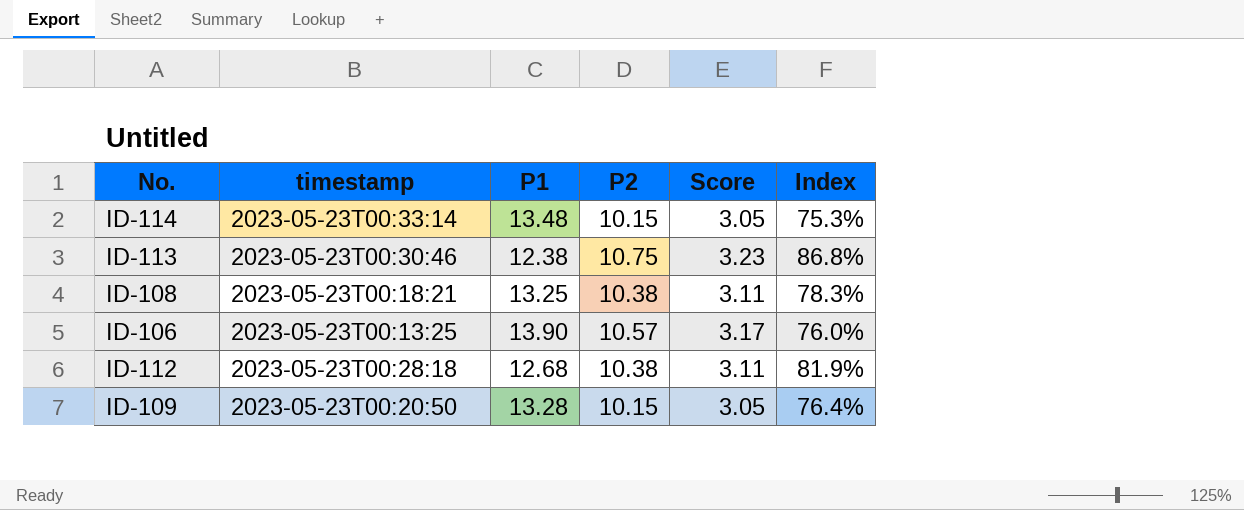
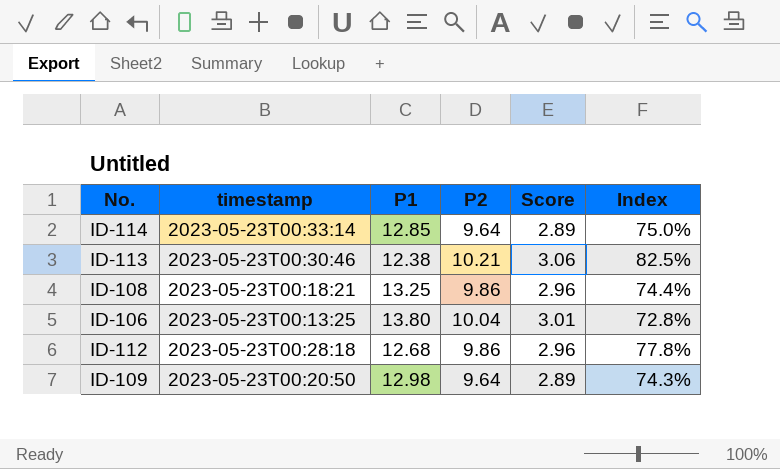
ID-114 | P1: 13.48 -> 12.85
ID-114 | P2: 10.15 -> 9.64
ID-114 | Score: 3.05 -> 2.89
ID-114 | Index: 75.3% -> 75.0%
ID-113 | P2: 10.75 -> 10.21
ID-113 | Score: 3.23 -> 3.06
ID-113 | Index: 86.8% -> 82.5%
ID-108 | P2: 10.38 -> 9.86
ID-108 | Score: 3.11 -> 2.96
ID-108 | Index: 78.3% -> 74.4%
ID-106 | P1: 13.90 -> 13.80
ID-106 | P2: 10.57 -> 10.04
ID-106 | Score: 3.17 -> 3.01
ID-106 | Index: 76.0% -> 72.8%
ID-112 | P2: 10.38 -> 9.86
ID-112 | Score: 3.11 -> 2.96
ID-112 | Index: 81.9% -> 77.8%
ID-109 | P1: 13.28 -> 12.98
ID-109 | P2: 10.15 -> 9.64
ID-109 | Score: 3.05 -> 2.89
ID-109 | Index: 76.4% -> 74.3%

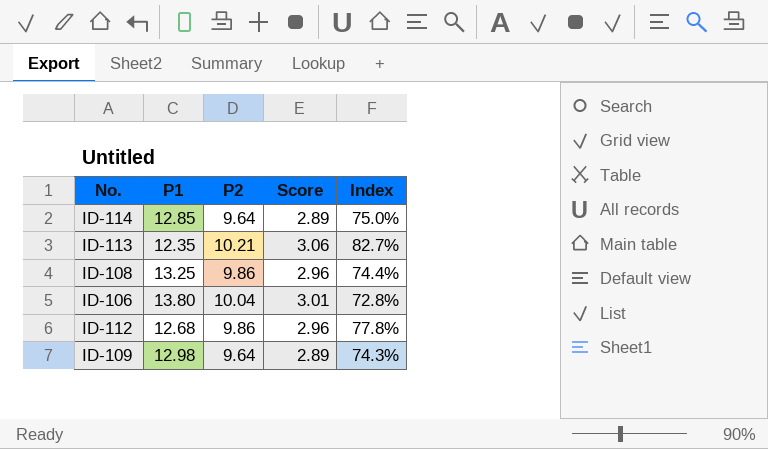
column timestamp | position: 2 -> none
ID-113 | P1: 12.38 -> 12.35
ID-113 | Index: 82.5% -> 82.7%

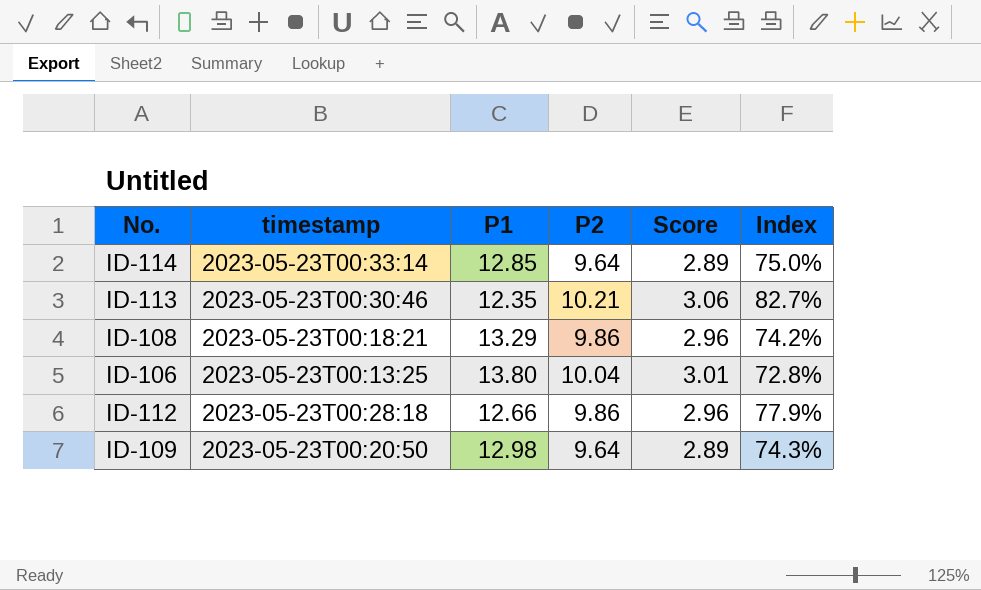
column timestamp | position: none -> 2
ID-108 | P1: 13.25 -> 13.29
ID-108 | Index: 74.4% -> 74.2%
ID-112 | P1: 12.68 -> 12.66
ID-112 | Index: 77.8% -> 77.9%

